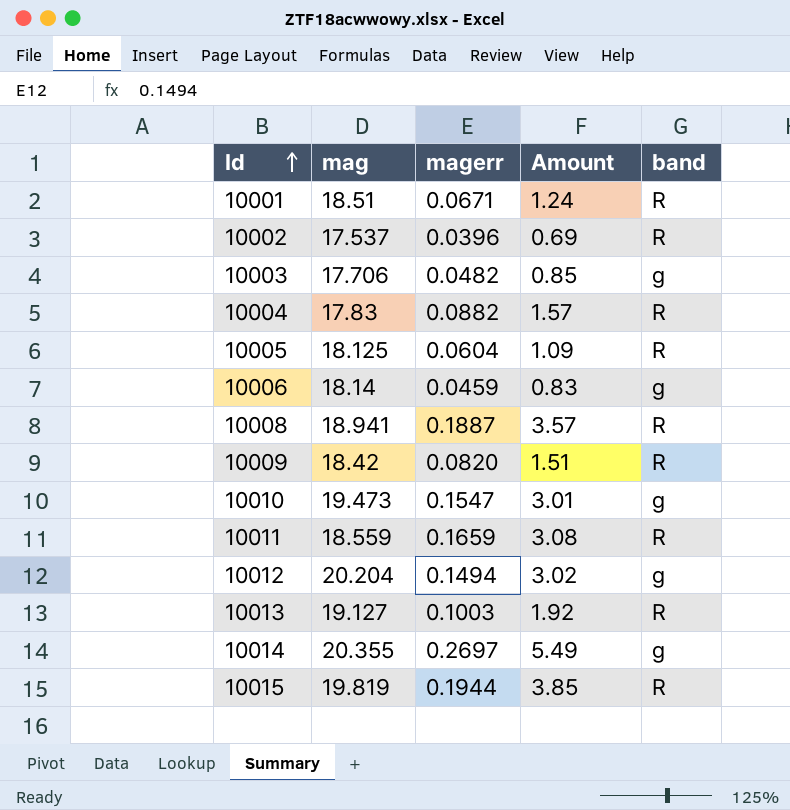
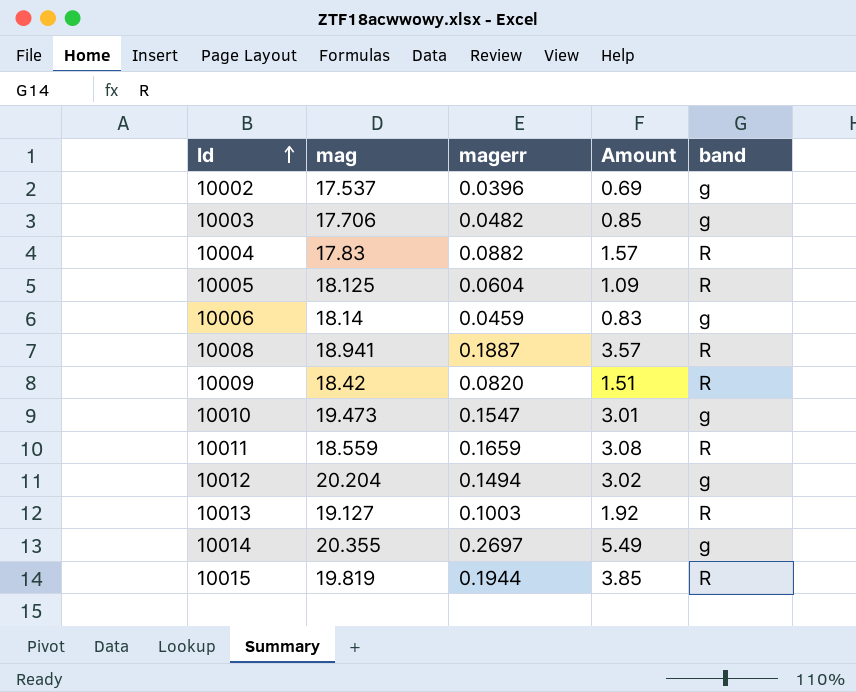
row 10001: 18.51 | 0.0671 | 1.24 | R -> none
10002 | band: R -> g

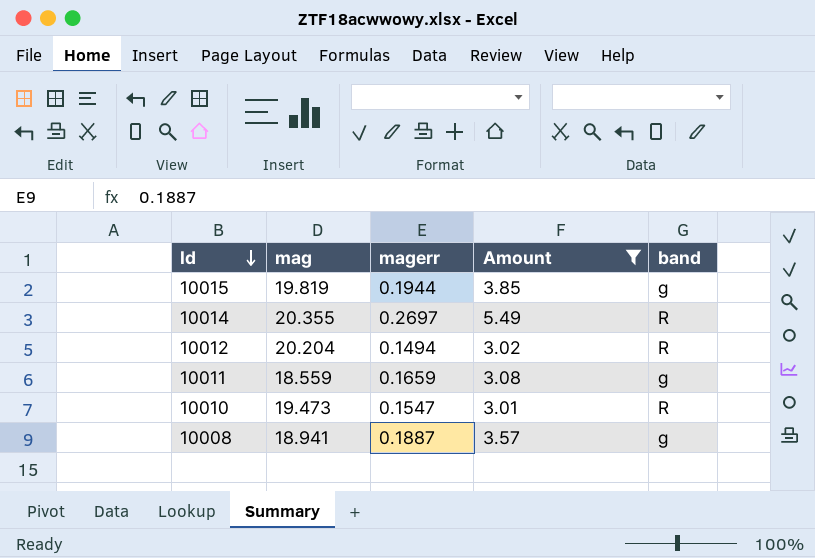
filter: none -> Amount >= 3.01
row order: Id ascending -> Id descending
10015 | band: R -> g
10014 | band: g -> R
10012 | band: g -> R
10011 | band: R -> g
10010 | band: g -> R
10008 | band: R -> g

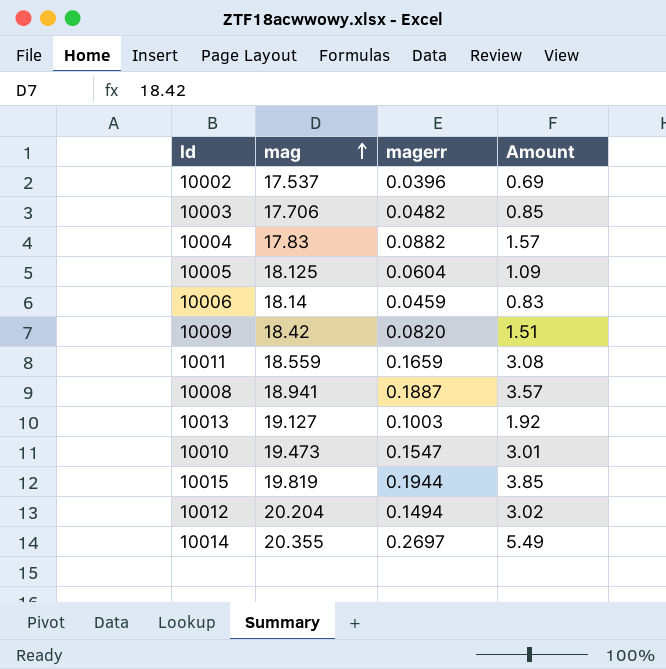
filter: Amount >= 3.01 -> none
row order: Id descending -> mag ascending
column band | position: 5 -> none

